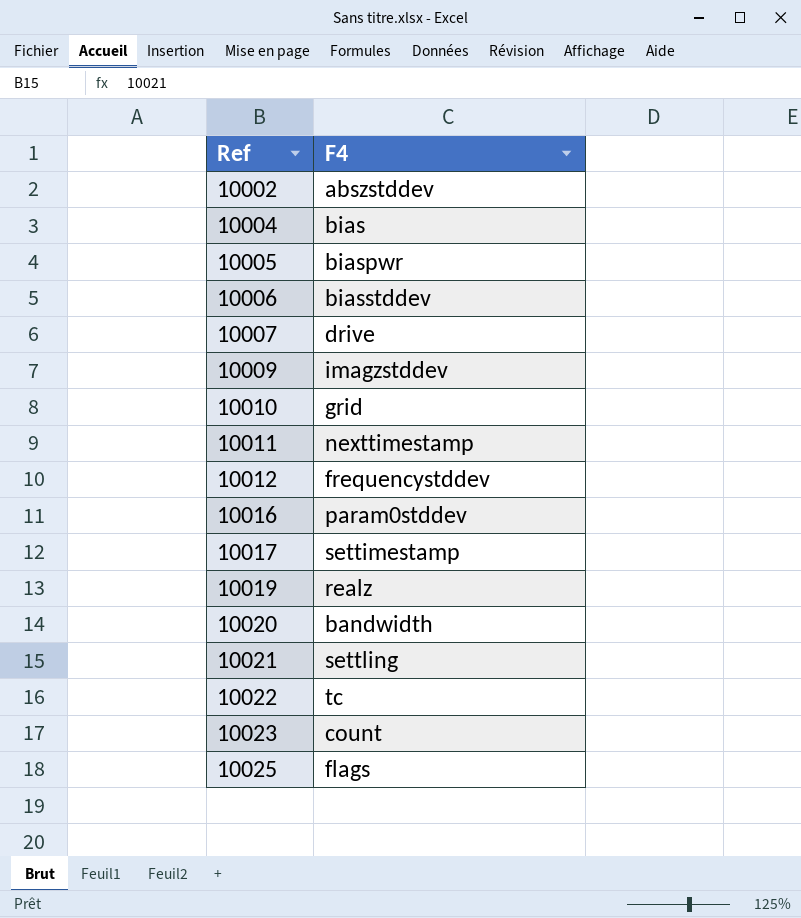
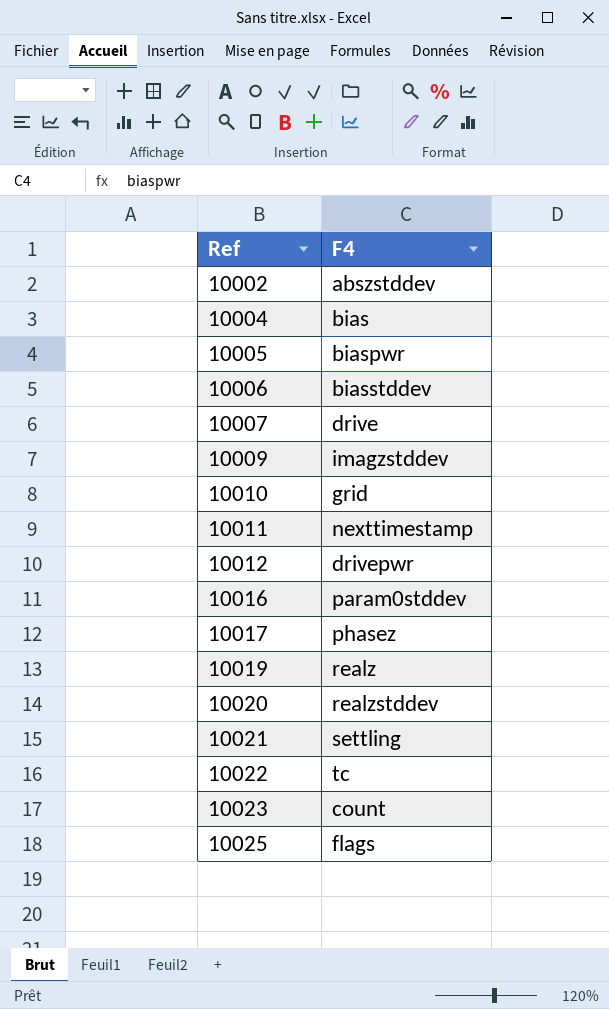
10012 | F4: frequencystddev -> drivepwr
10017 | F4: settimestamp -> phasez
10020 | F4: bandwidth -> realzstddev

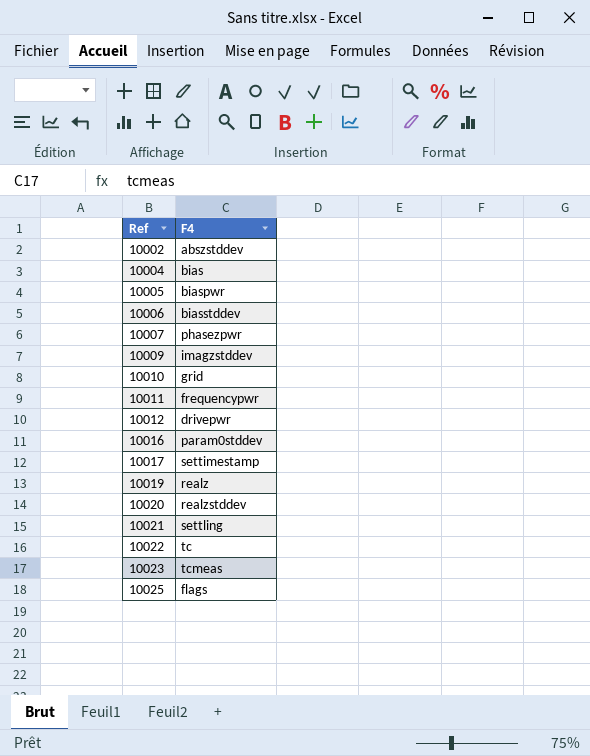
10007 | F4: drive -> phasezpwr
10011 | F4: nexttimestamp -> frequencypwr
10017 | F4: phasez -> settimestamp
10023 | F4: count -> tcmeas

